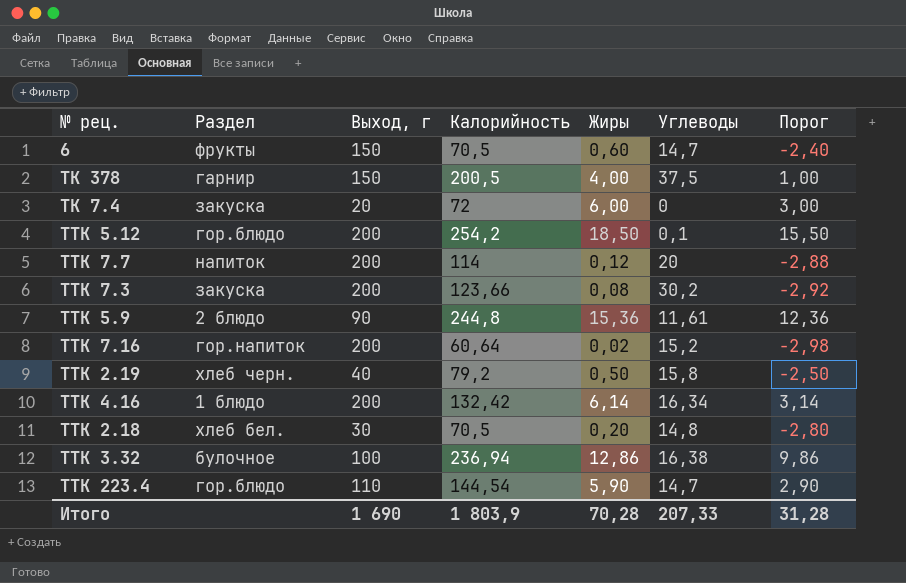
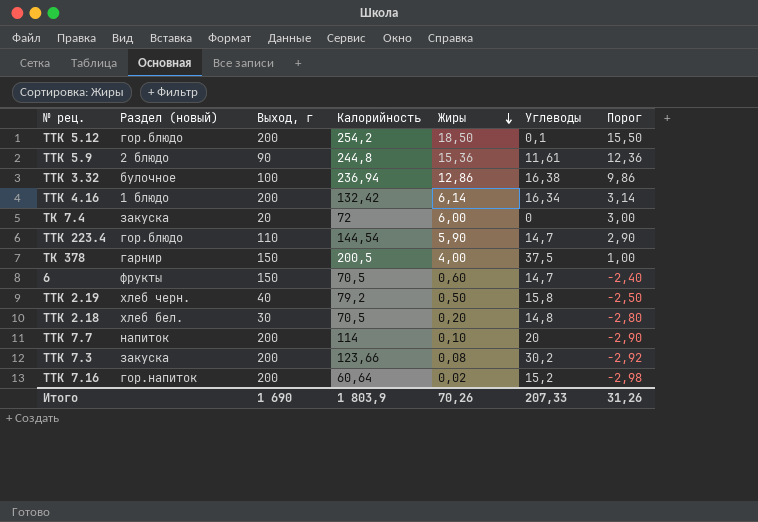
row order: none -> Жиры descending
column name: Раздел -> Раздел (новый)
ТТК 7.7 | Жиры: 0,12 -> 0,10
ТТК 7.7 | Порог: -2,88 -> -2,90
Итого | Жиры: 70,28 -> 70,26
Итого | Порог: 31,28 -> 31,26

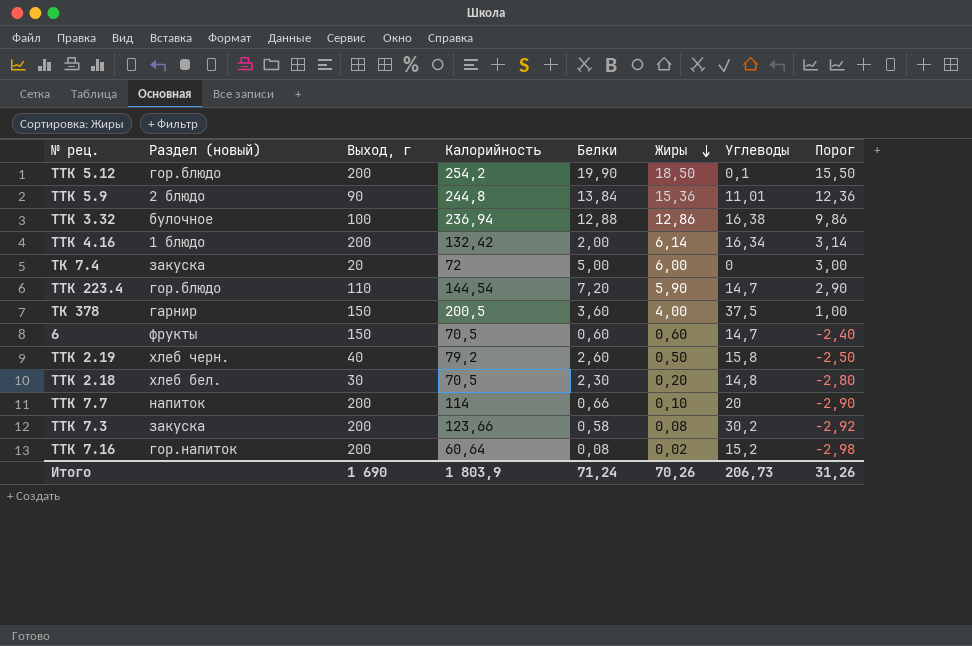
column Белки | position: none -> 5
ТТК 5.9 | Углеводы: 11,61 -> 11,01
Итого | Углеводы: 207,33 -> 206,73

